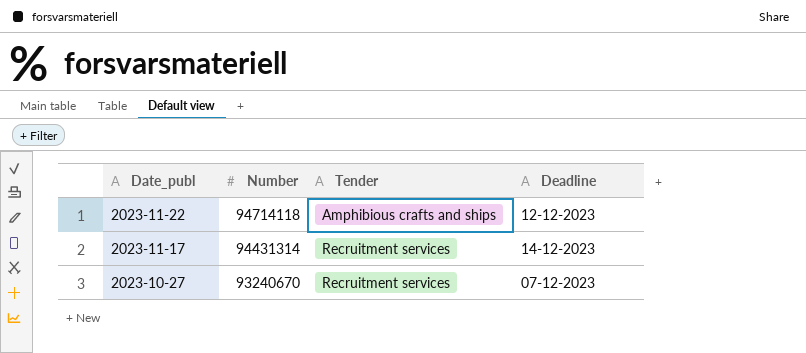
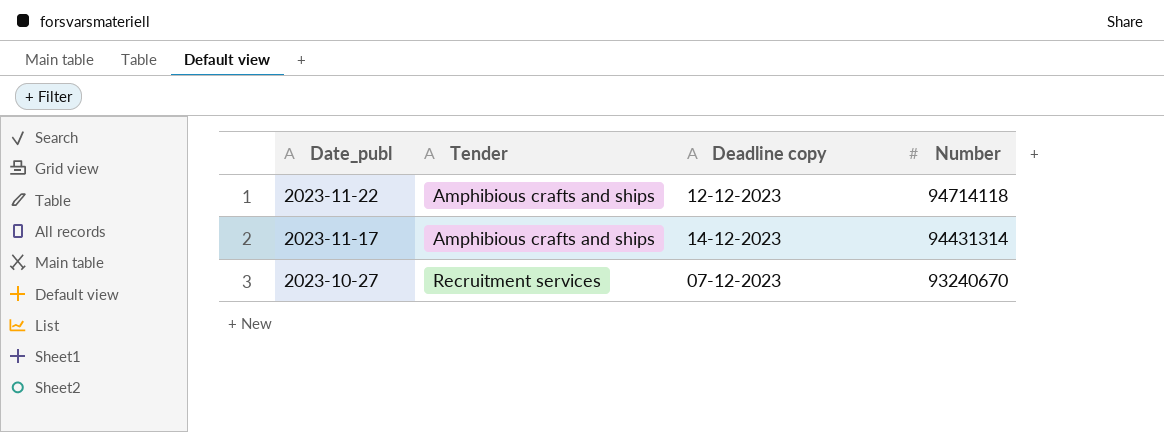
column name: Deadline -> Deadline copy
column Number | position: 2 -> 4
2023-11-17 | Tender: Recruitment services -> Amphibious crafts and ships

